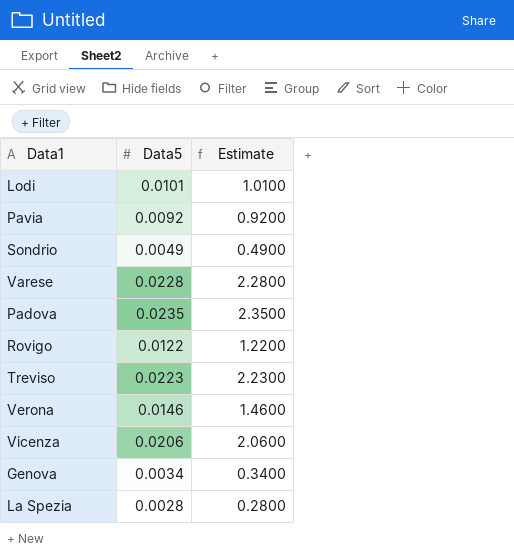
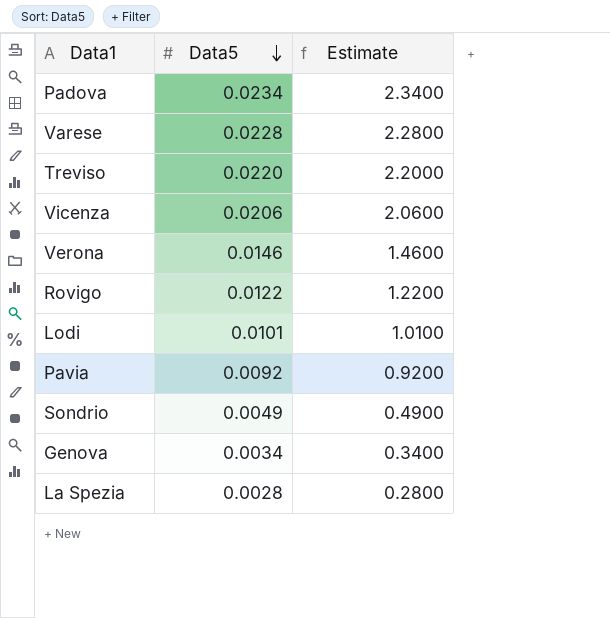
row order: none -> Data5 descending
Padova | Data5: 0.0235 -> 0.0234
Padova | Estimate: 2.3500 -> 2.3400
Treviso | Data5: 0.0223 -> 0.0220
Treviso | Estimate: 2.2300 -> 2.2000

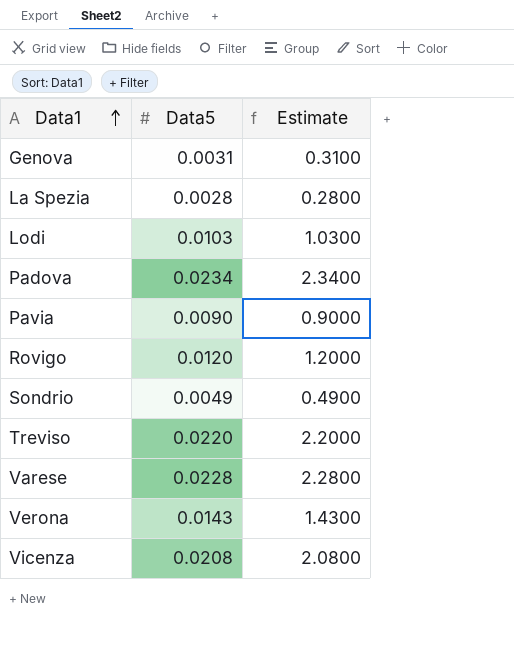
row order: Data5 descending -> Data1 ascending
Genova | Data5: 0.0034 -> 0.0031
Genova | Estimate: 0.3400 -> 0.3100
Lodi | Data5: 0.0101 -> 0.0103
Lodi | Estimate: 1.0100 -> 1.0300
Pavia | Data5: 0.0092 -> 0.0090
Pavia | Estimate: 0.9200 -> 0.9000
Rovigo | Data5: 0.0122 -> 0.0120
Rovigo | Estimate: 1.2200 -> 1.2000
Verona | Data5: 0.0146 -> 0.0143
Verona | Estimate: 1.4600 -> 1.4300
Vicenza | Data5: 0.0206 -> 0.0208
Vicenza | Estimate: 2.0600 -> 2.0800

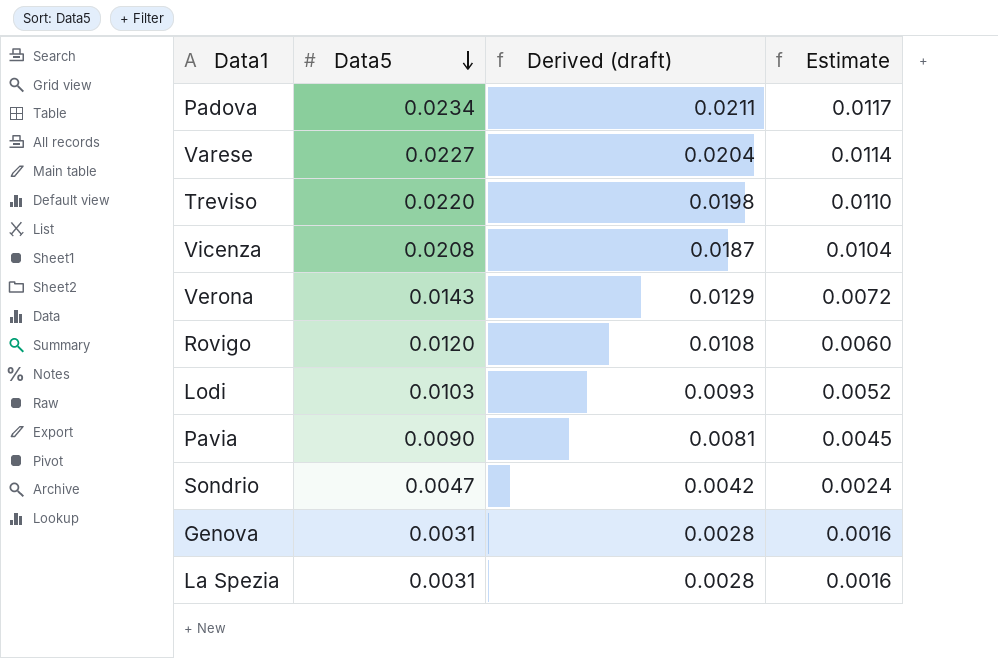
row order: Data1 ascending -> Data5 descending
column Derived (draft) | formula: none -> [Data5] * 0.9
column Estimate | formula: [Data5] * 100 -> [Data5] * 0.5
Varese | Data5: 0.0228 -> 0.0227
Sondrio | Data5: 0.0049 -> 0.0047
La Spezia | Data5: 0.0028 -> 0.0031

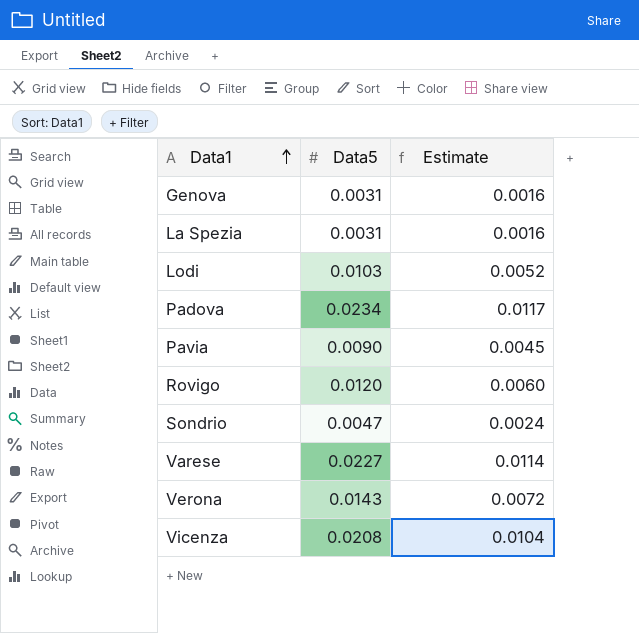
row order: Data5 descending -> Data1 ascending
column Derived (draft) | formula: [Data5] * 0.9 -> none
row Treviso: 0.0220 | 0.0198 | 0.0110 -> none

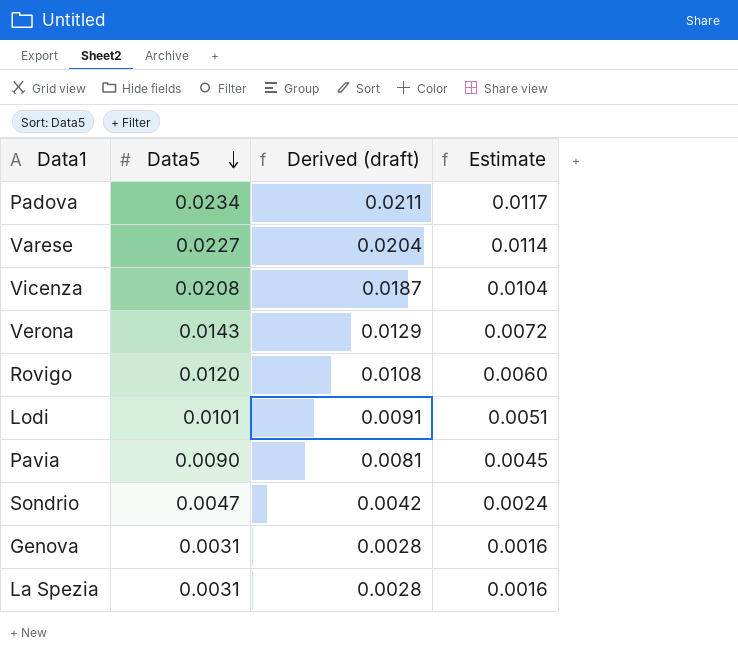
row order: Data1 ascending -> Data5 descending
column Derived (draft) | formula: none -> [Data5] * 0.9
Lodi | Data5: 0.0103 -> 0.0101
Lodi | Estimate: 0.0052 -> 0.0051

